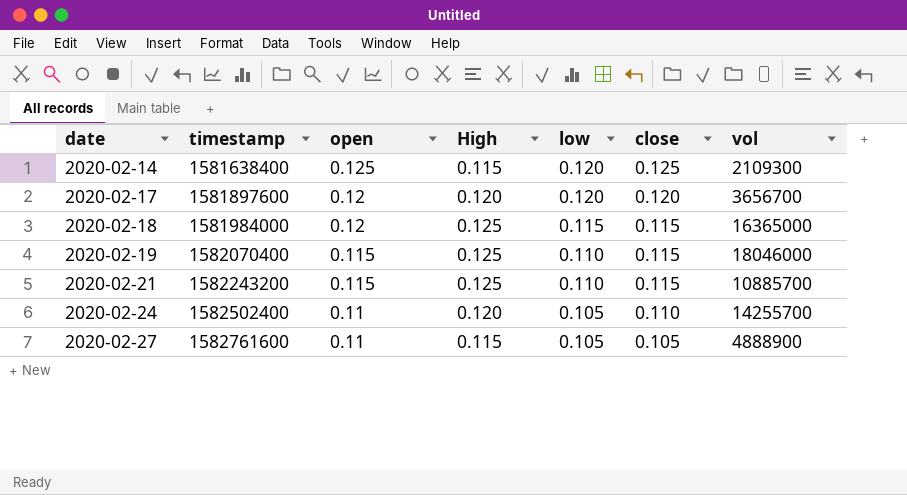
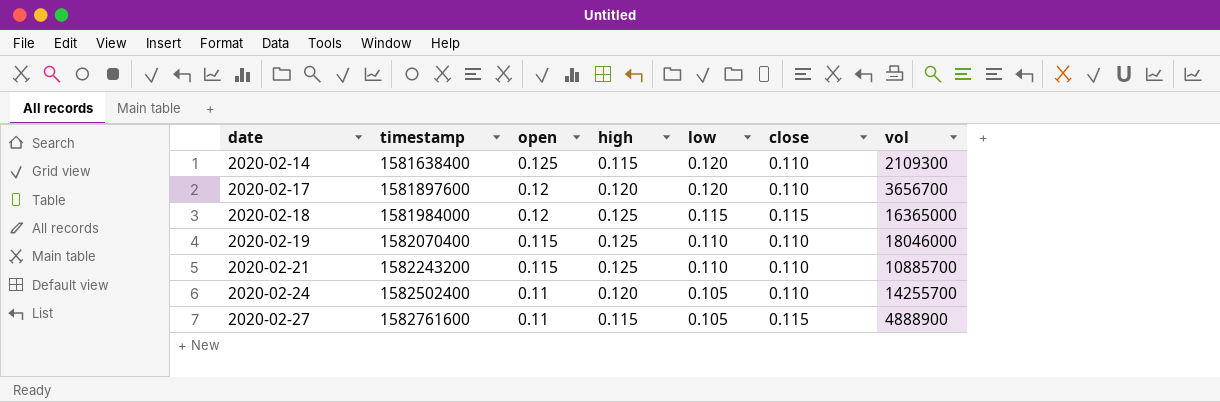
column name: High -> high
2020-02-14 | close: 0.125 -> 0.110
2020-02-17 | close: 0.120 -> 0.110
2020-02-19 | close: 0.115 -> 0.110
2020-02-21 | close: 0.115 -> 0.110
2020-02-27 | close: 0.105 -> 0.115

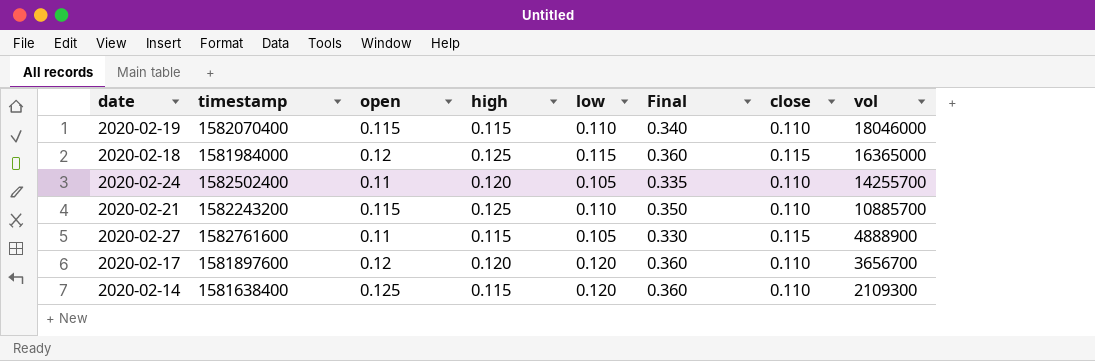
row order: date ascending -> vol descending
column Final | formula: none -> [open] + [high] + [low]
2020-02-19 | high: 0.125 -> 0.115

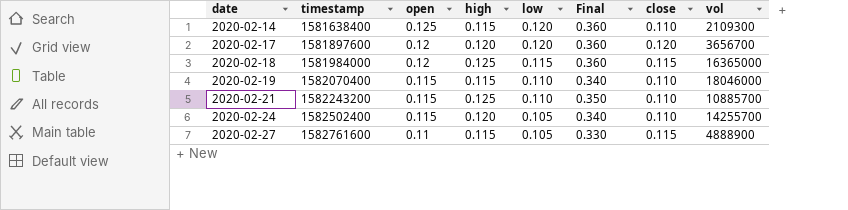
row order: vol descending -> date ascending
2020-02-17 | close: 0.110 -> 0.120
2020-02-24 | open: 0.11 -> 0.115
2020-02-24 | Final: 0.335 -> 0.340

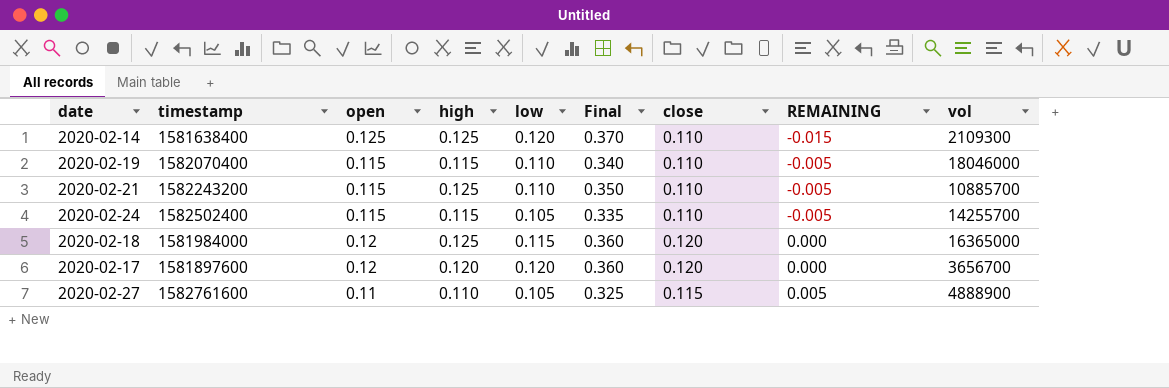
row order: date ascending -> REMAINING ascending
column REMAINING | formula: none -> [close] - [open]
2020-02-14 | high: 0.115 -> 0.125
2020-02-14 | Final: 0.360 -> 0.370
2020-02-24 | high: 0.120 -> 0.115
2020-02-24 | Final: 0.340 -> 0.335
2020-02-18 | close: 0.115 -> 0.120
2020-02-27 | high: 0.115 -> 0.110
2020-02-27 | Final: 0.330 -> 0.325

